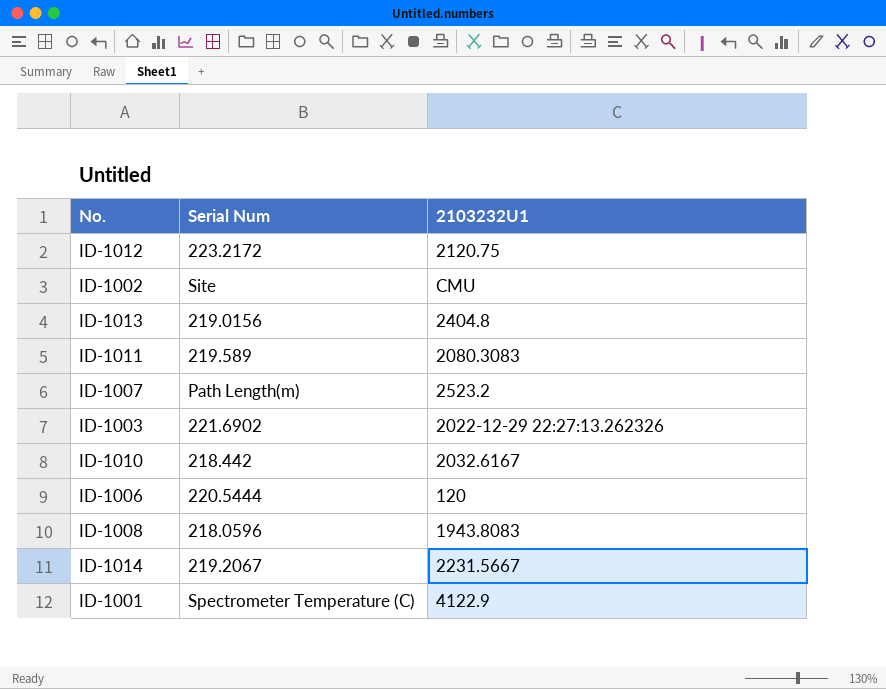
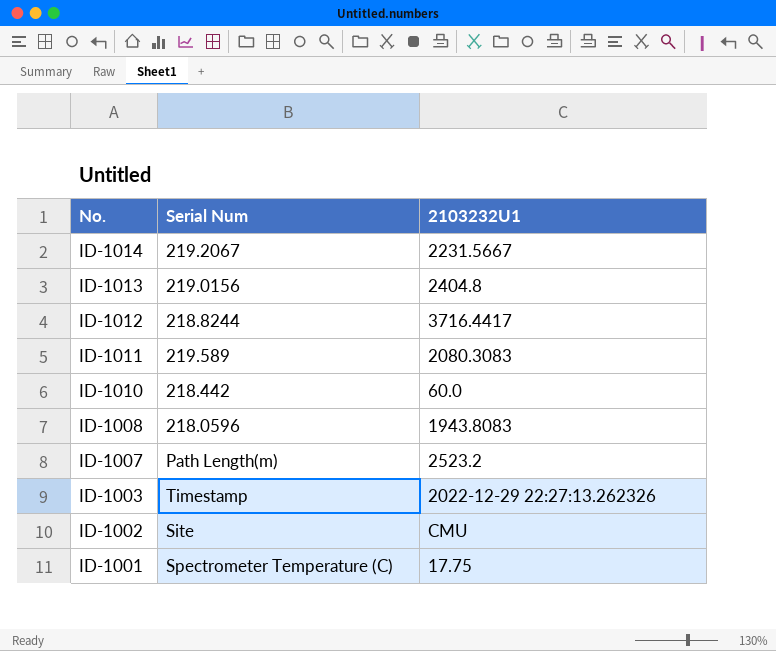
row order: none -> No. descending
row ID-1006: 220.5444 | 120 -> none
ID-1012 | Serial Num: 223.2172 -> 218.8244
ID-1012 | 2103232U1: 2120.75 -> 3716.4417
ID-1010 | 2103232U1: 2032.6167 -> 60.0
ID-1003 | Serial Num: 221.6902 -> Timestamp
ID-1001 | 2103232U1: 4122.9 -> 17.75

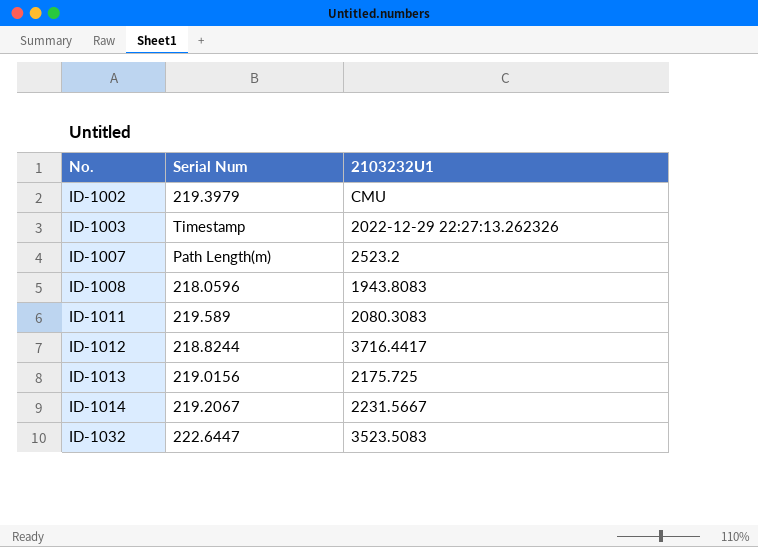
row order: No. descending -> No. ascending
row ID-1010: 218.442 | 60.0 -> none
row ID-1001: Spectrometer Temperature (C) | 17.75 -> none
ID-1002 | Serial Num: Site -> 219.3979
ID-1013 | 2103232U1: 2404.8 -> 2175.725
row ID-1032: none -> 222.6447 | 3523.5083

